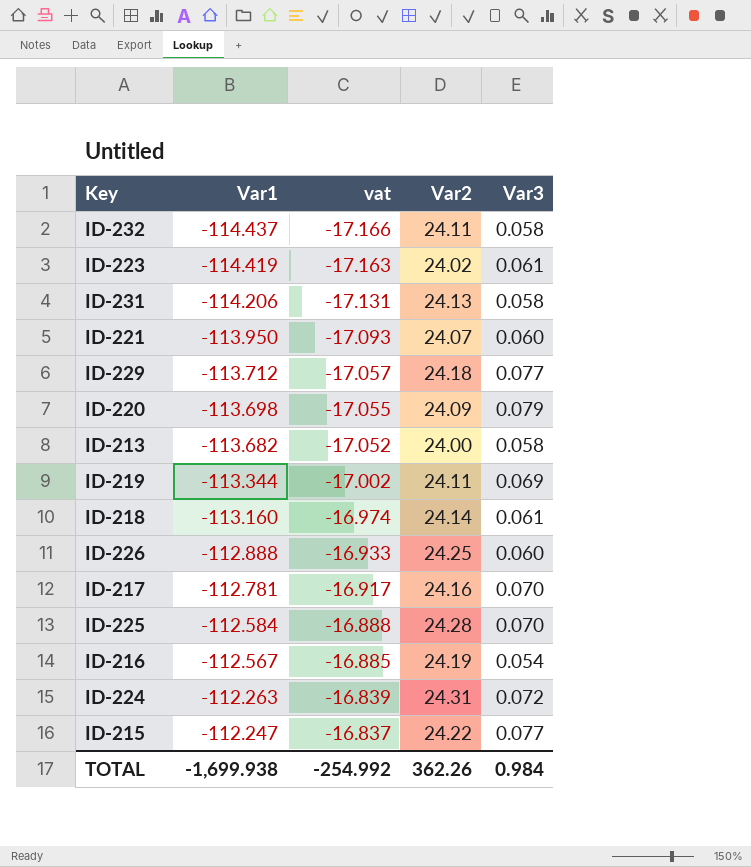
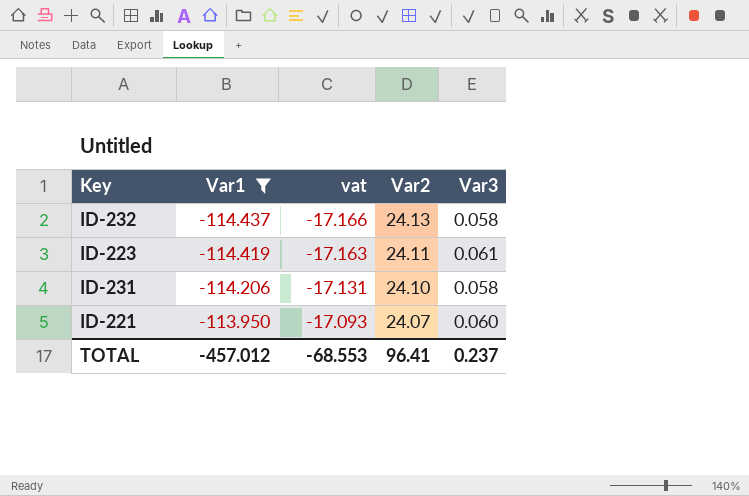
filter: none -> Var1 <= -113.950
ID-232 | Var2: 24.11 -> 24.13
ID-223 | Var2: 24.02 -> 24.11
ID-231 | Var2: 24.13 -> 24.10
TOTAL | Var1: -1,699.938 -> -457.012
TOTAL | vat: -254.992 -> -68.553
TOTAL | Var2: 362.26 -> 96.41
TOTAL | Var3: 0.984 -> 0.237

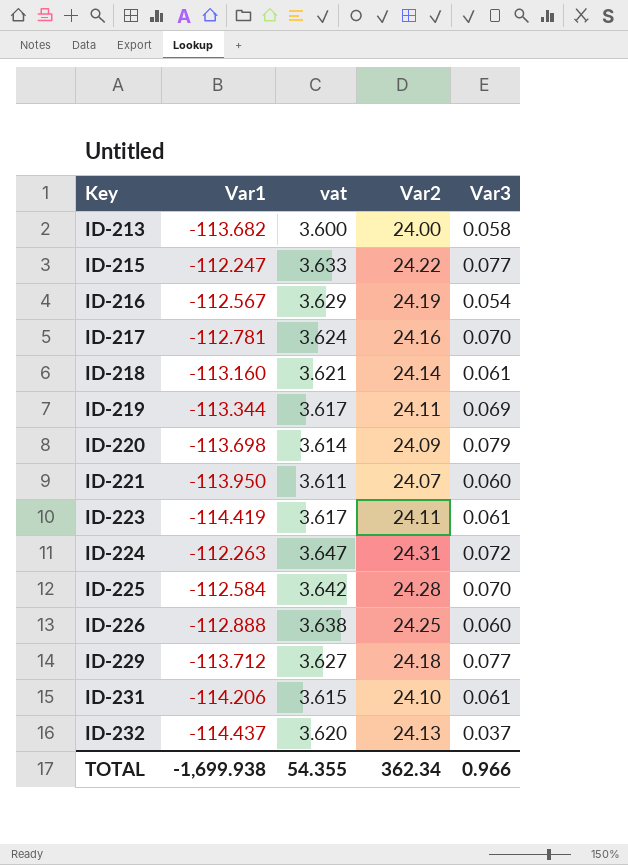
filter: Var1 <= -113.950 -> none
row order: Var1 ascending -> Key ascending
column vat | formula: [Var1] * 0.15 -> [Var2] * 0.15
ID-231 | Var3: 0.058 -> 0.061
ID-232 | Var3: 0.058 -> 0.037
TOTAL | Var1: -457.012 -> -1,699.938
TOTAL | vat: -68.553 -> 54.355
TOTAL | Var2: 96.41 -> 362.34
TOTAL | Var3: 0.237 -> 0.966

